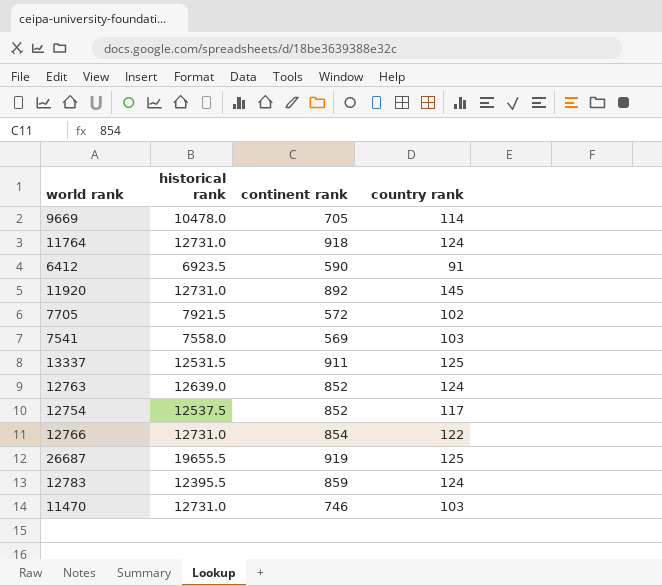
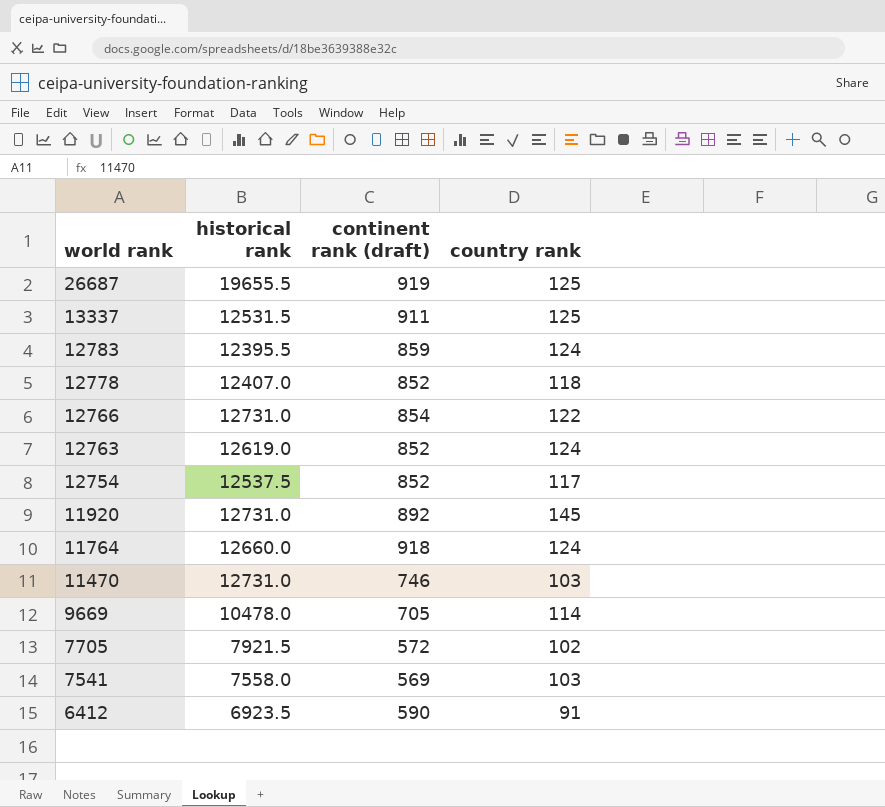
row order: none -> world rank descending
column name: continent rank -> continent rank (draft)
row 12778: none -> 12407.0 | 852 | 118
12763 | historical rank: 12639.0 -> 12619.0
11764 | historical rank: 12731.0 -> 12660.0

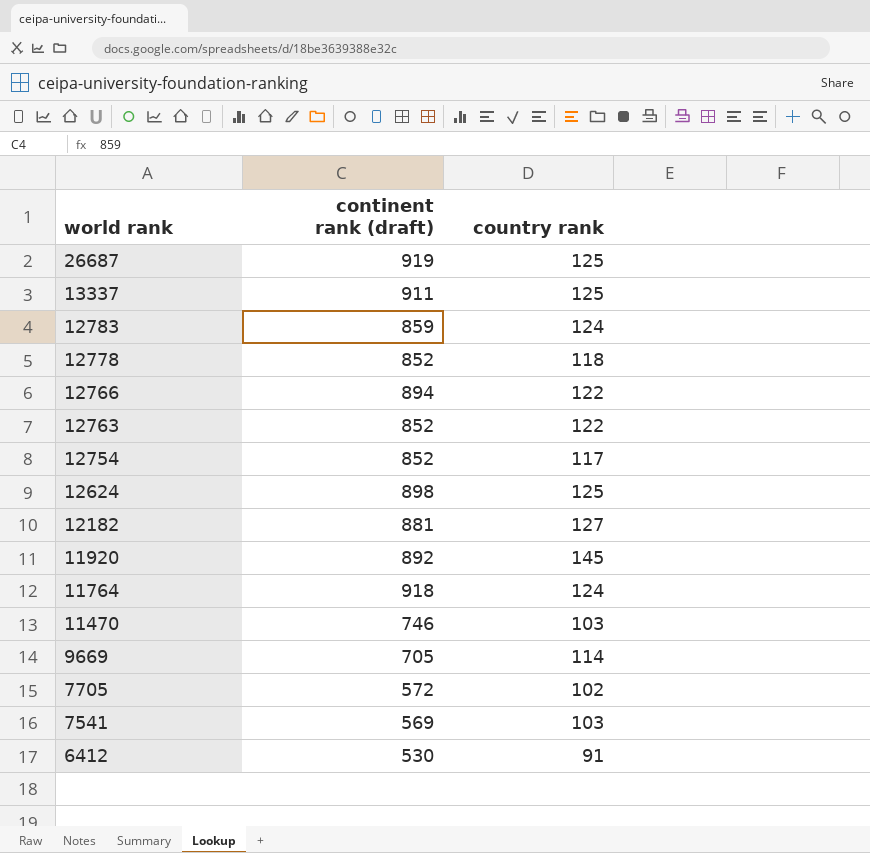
column historical rank | position: 2 -> none
12766 | continent rank (draft): 854 -> 894
12763 | country rank: 124 -> 122
row 12624: none -> 898 | 125
row 12182: none -> 881 | 127
6412 | continent rank (draft): 590 -> 530

